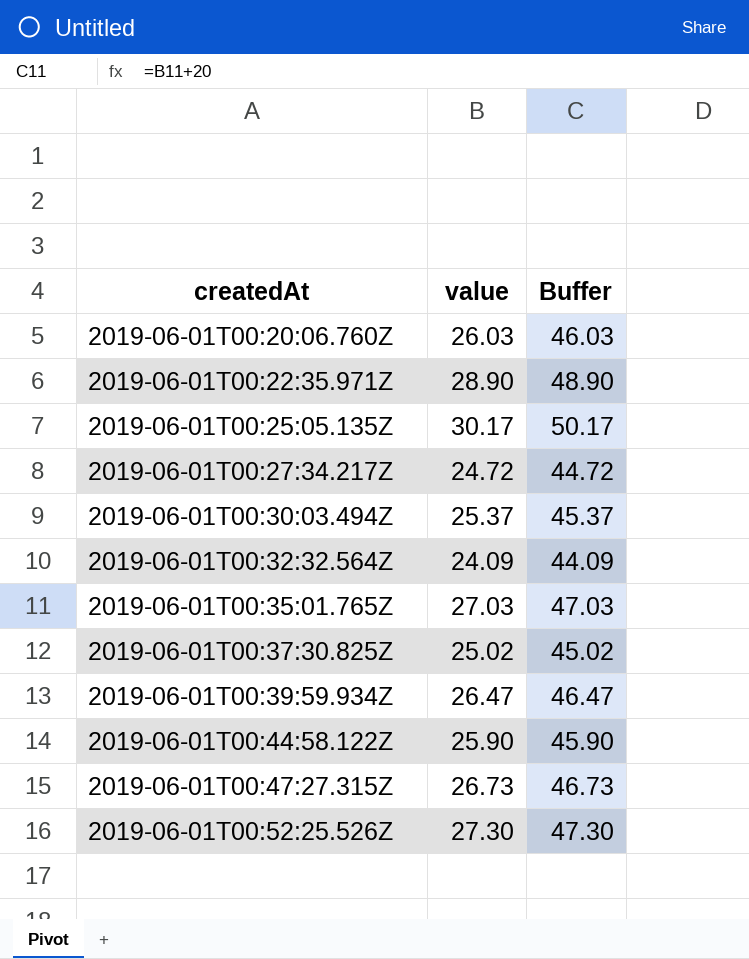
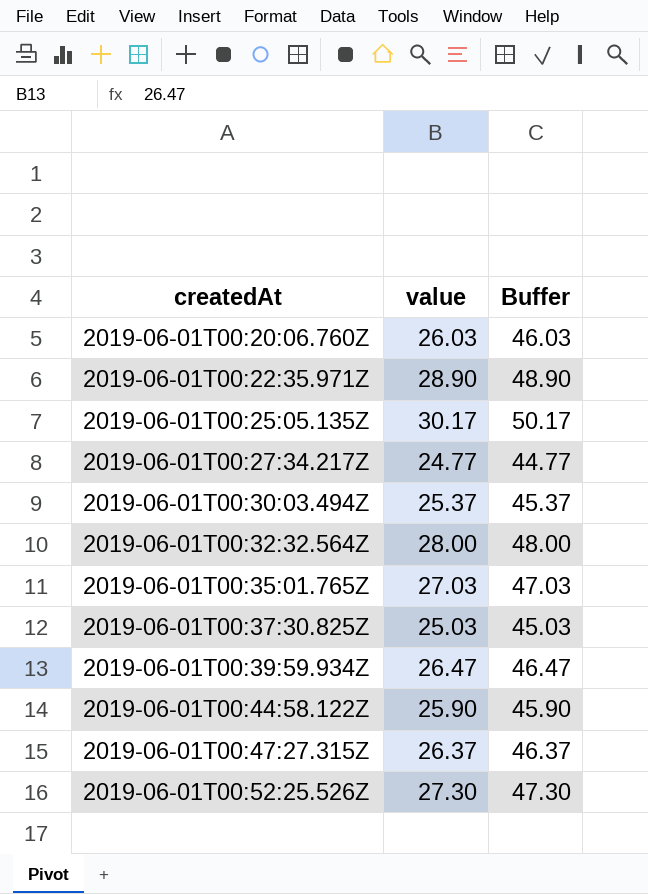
2019-06-01T00:27:34.217Z | value: 24.72 -> 24.77
2019-06-01T00:27:34.217Z | Buffer: 44.72 -> 44.77
2019-06-01T00:32:32.564Z | value: 24.09 -> 28.00
2019-06-01T00:32:32.564Z | Buffer: 44.09 -> 48.00
2019-06-01T00:37:30.825Z | value: 25.02 -> 25.03
2019-06-01T00:37:30.825Z | Buffer: 45.02 -> 45.03
2019-06-01T00:47:27.315Z | value: 26.73 -> 26.37
2019-06-01T00:47:27.315Z | Buffer: 46.73 -> 46.37

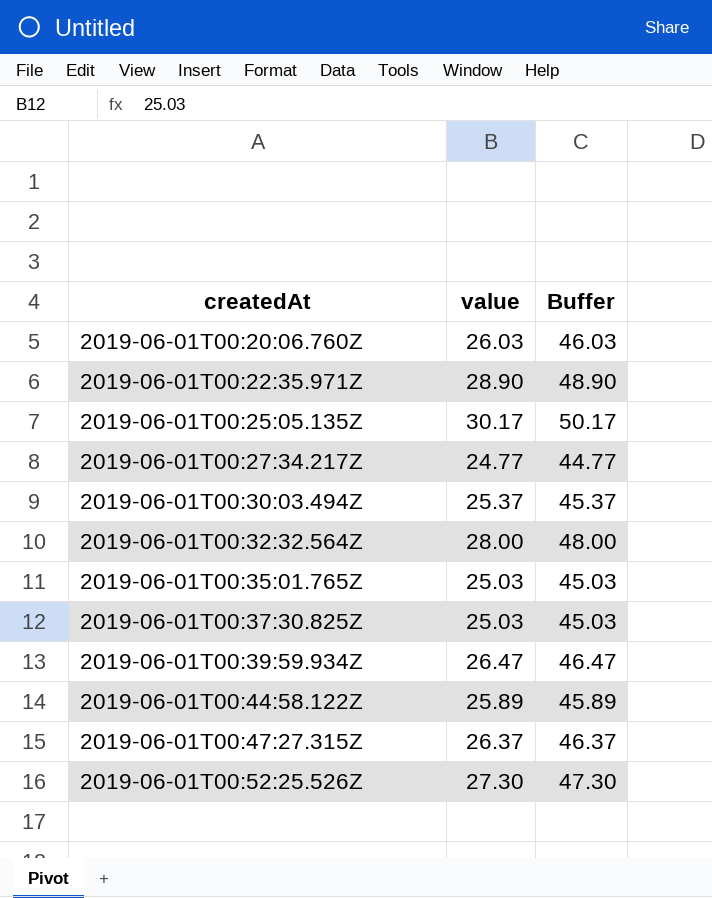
2019-06-01T00:35:01.765Z | value: 27.03 -> 25.03
2019-06-01T00:35:01.765Z | Buffer: 47.03 -> 45.03
2019-06-01T00:44:58.122Z | value: 25.90 -> 25.89
2019-06-01T00:44:58.122Z | Buffer: 45.90 -> 45.89

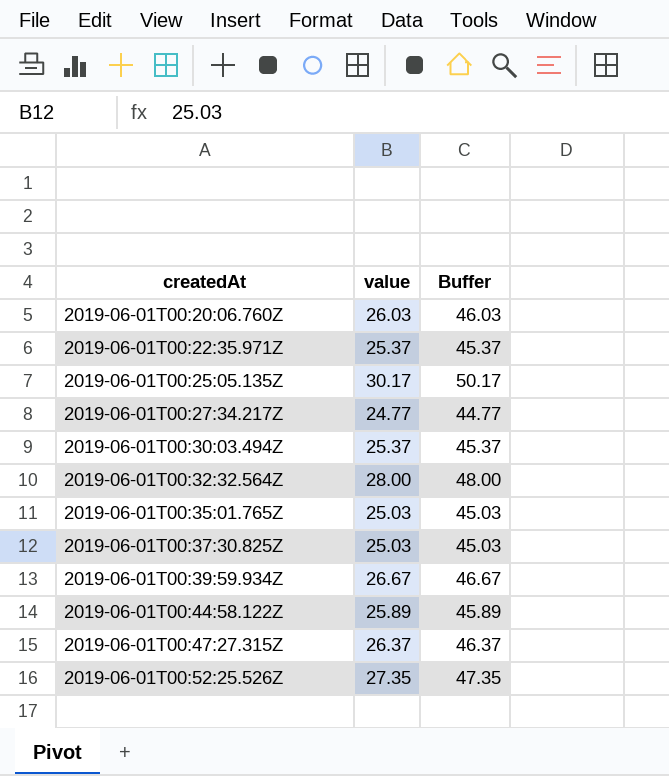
2019-06-01T00:22:35.971Z | value: 28.90 -> 25.37
2019-06-01T00:22:35.971Z | Buffer: 48.90 -> 45.37
2019-06-01T00:39:59.934Z | value: 26.47 -> 26.67
2019-06-01T00:39:59.934Z | Buffer: 46.47 -> 46.67
2019-06-01T00:52:25.526Z | value: 27.30 -> 27.35
2019-06-01T00:52:25.526Z | Buffer: 47.30 -> 47.35

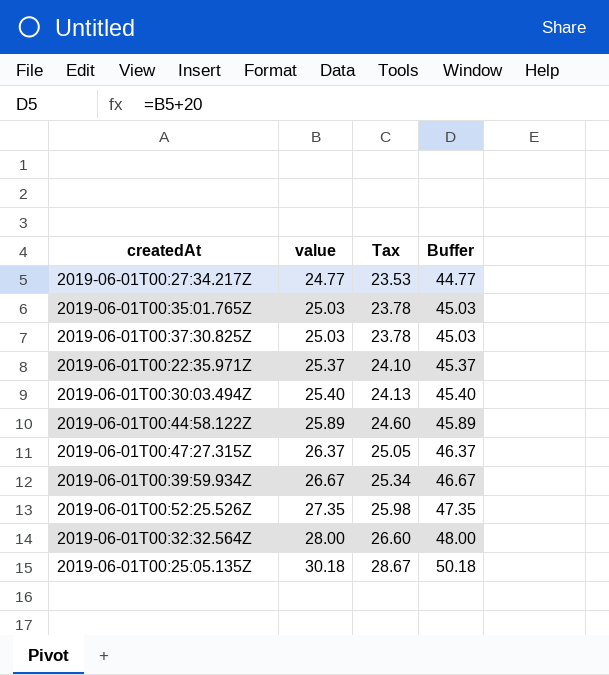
row order: createdAt ascending -> value ascending
column Tax | formula: none -> [value] * 0.95
row 2019-06-01T00:20:06.760Z: 26.03 | 46.03 -> none
2019-06-01T00:30:03.494Z | value: 25.37 -> 25.40
2019-06-01T00:30:03.494Z | Buffer: 45.37 -> 45.40
2019-06-01T00:25:05.135Z | value: 30.17 -> 30.18
2019-06-01T00:25:05.135Z | Buffer: 50.17 -> 50.18

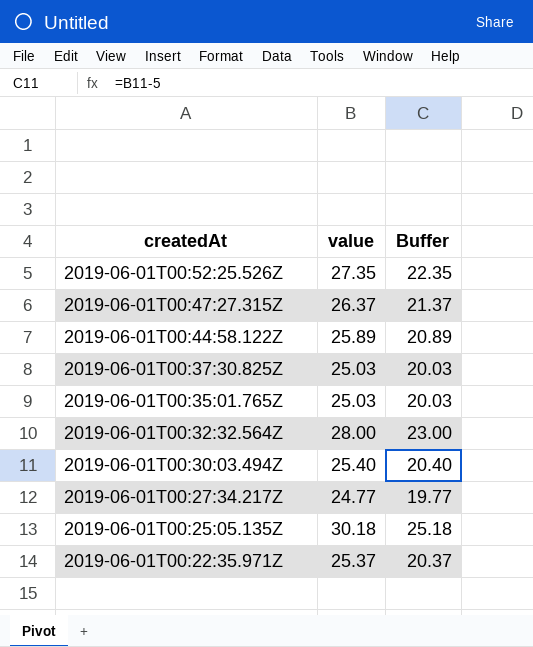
row order: value ascending -> createdAt descending
column Tax | formula: [value] * 0.95 -> none
column Buffer | formula: [value] + 20 -> [value] - 5
row 2019-06-01T00:39:59.934Z: 26.67 | 25.34 | 46.67 -> none

